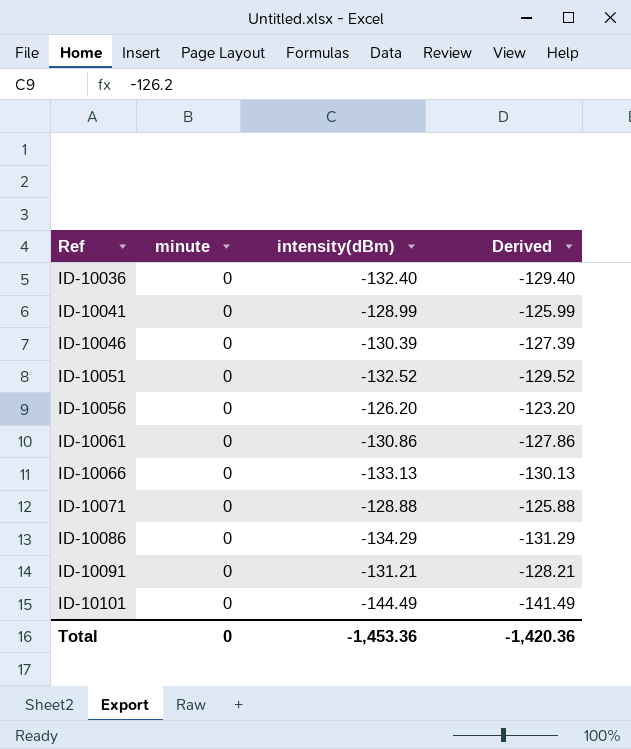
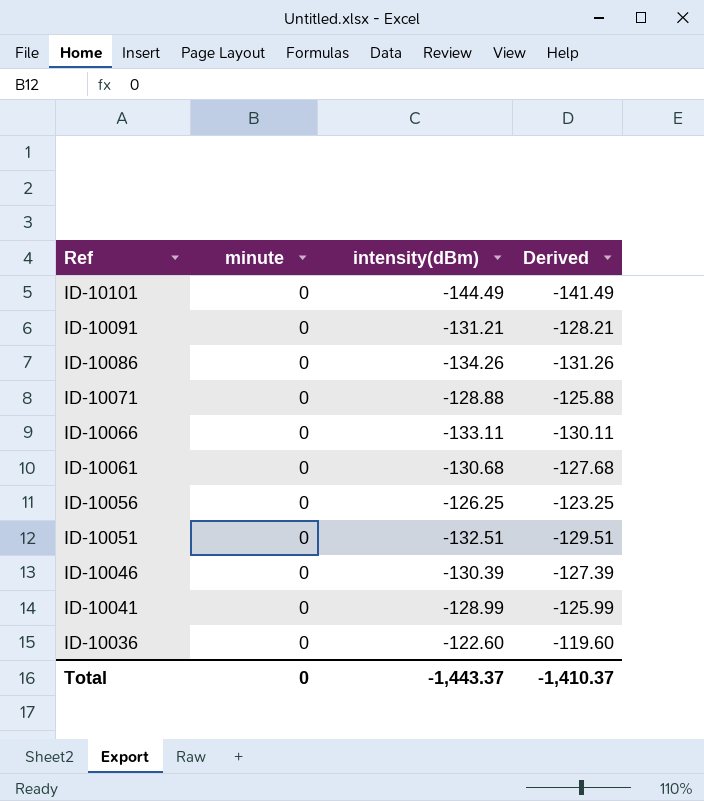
row order: Ref ascending -> Ref descending
ID-10086 | intensity(dBm): -134.29 -> -134.26
ID-10086 | Derived: -131.29 -> -131.26
ID-10066 | intensity(dBm): -133.13 -> -133.11
ID-10066 | Derived: -130.13 -> -130.11
ID-10061 | intensity(dBm): -130.86 -> -130.68
ID-10061 | Derived: -127.86 -> -127.68
ID-10056 | intensity(dBm): -126.20 -> -126.25
ID-10056 | Derived: -123.20 -> -123.25
ID-10051 | intensity(dBm): -132.52 -> -132.51
ID-10051 | Derived: -129.52 -> -129.51
ID-10036 | intensity(dBm): -132.40 -> -122.60
ID-10036 | Derived: -129.40 -> -119.60
Total | intensity(dBm): -1,453.36 -> -1,443.37
Total | Derived: -1,420.36 -> -1,410.37

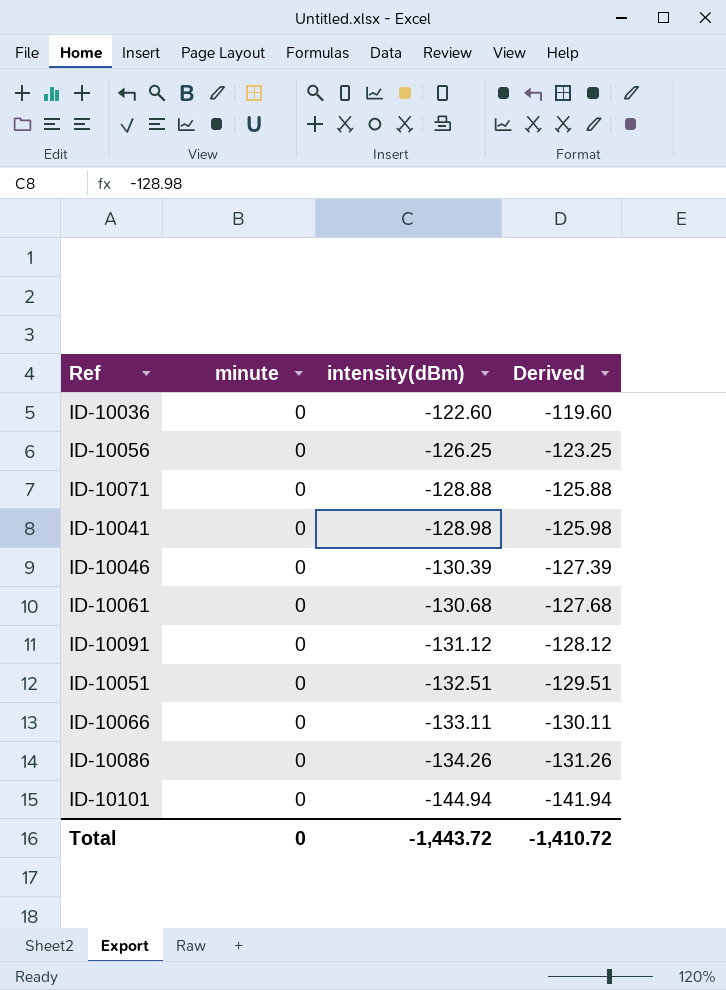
row order: Ref descending -> intensity(dBm) descending
ID-10041 | intensity(dBm): -128.99 -> -128.98
ID-10041 | Derived: -125.99 -> -125.98
ID-10091 | intensity(dBm): -131.21 -> -131.12
ID-10091 | Derived: -128.21 -> -128.12
ID-10101 | intensity(dBm): -144.49 -> -144.94
ID-10101 | Derived: -141.49 -> -141.94
Total | intensity(dBm): -1,443.37 -> -1,443.72
Total | Derived: -1,410.37 -> -1,410.72

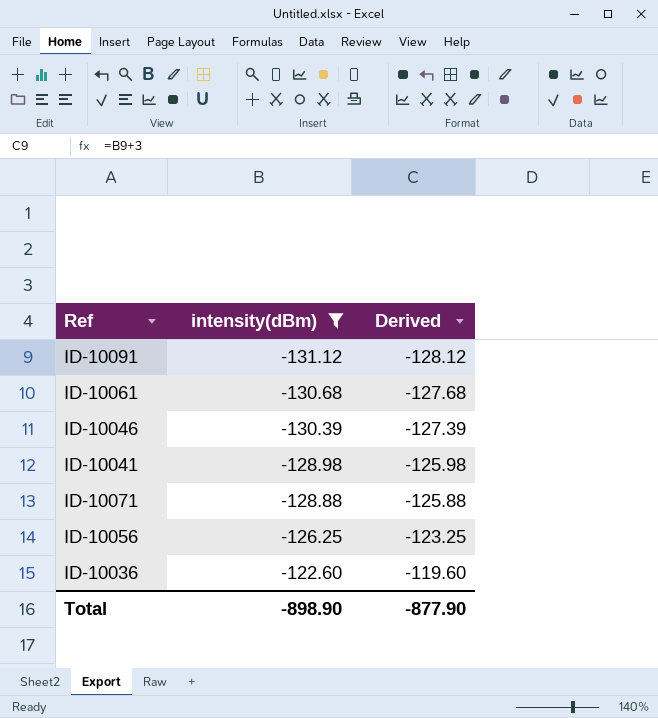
filter: none -> intensity(dBm) >= -131.12
row order: intensity(dBm) descending -> intensity(dBm) ascending
column minute | position: 2 -> none
Total | intensity(dBm): -1,443.72 -> -898.90
Total | Derived: -1,410.72 -> -877.90

